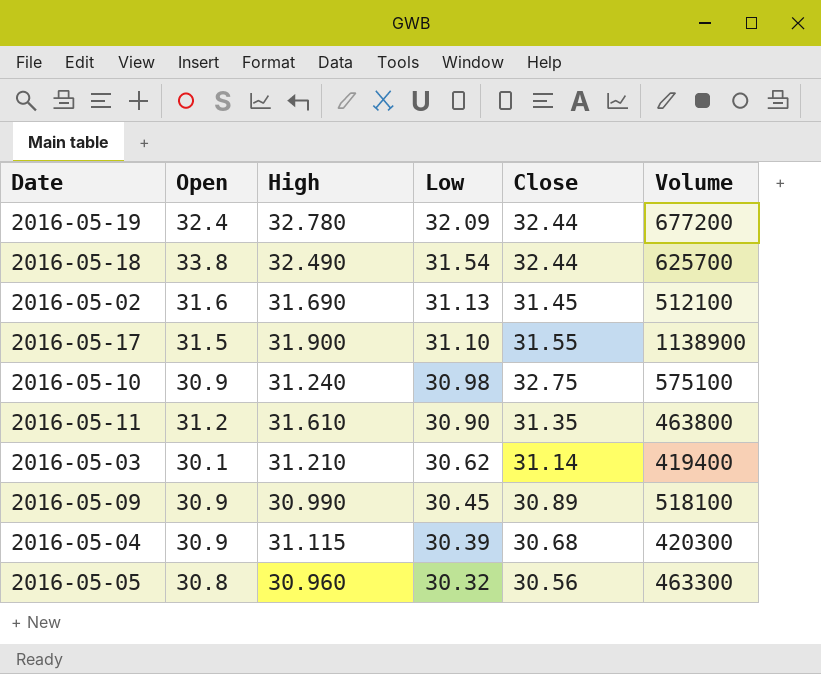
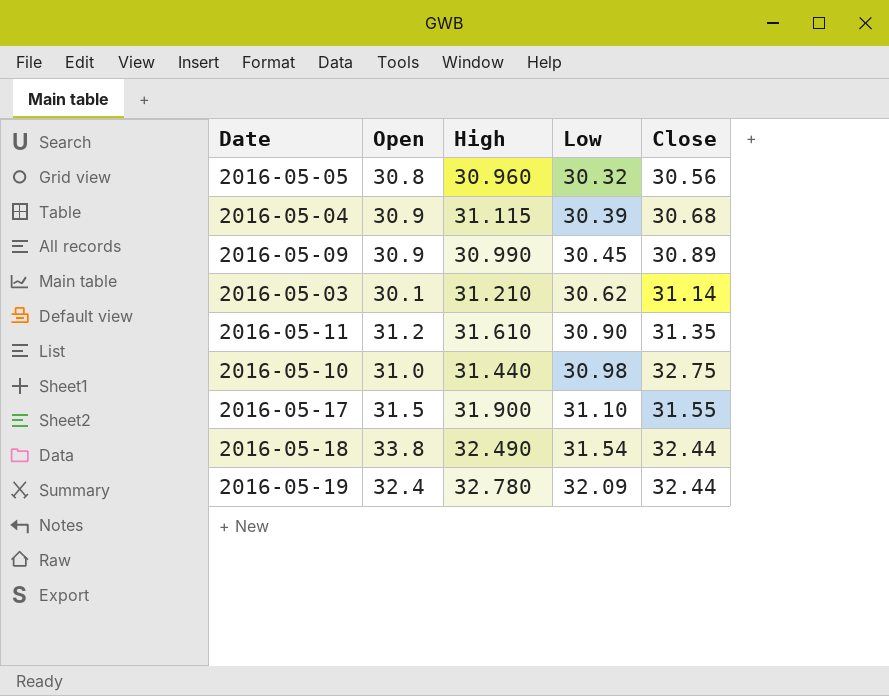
row order: Low descending -> Low ascending
column Volume | position: 6 -> none
row 2016-05-02: 31.6 | 31.690 | 31.13 | 31.45 | 512100 -> none
2016-05-10 | Open: 30.9 -> 31.0
2016-05-10 | High: 31.240 -> 31.440

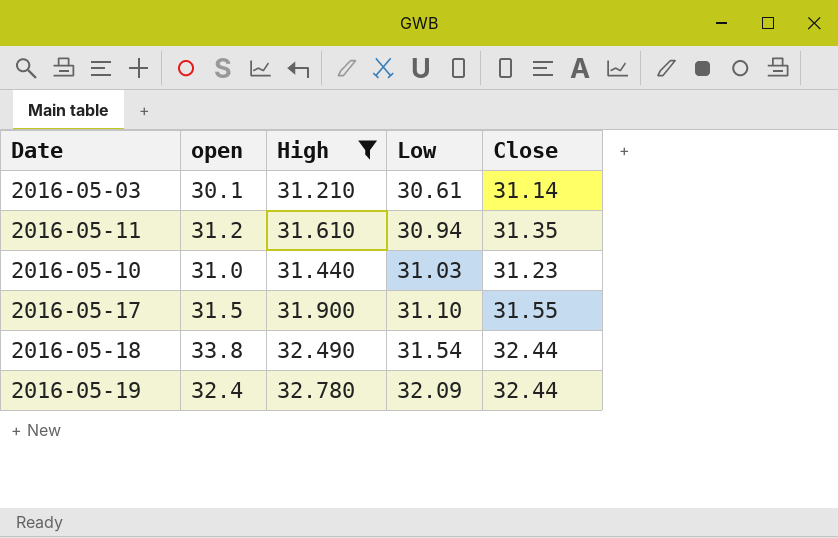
filter: none -> High >= 31.210
column name: Open -> open
2016-05-03 | Low: 30.62 -> 30.61
2016-05-11 | Low: 30.90 -> 30.94
2016-05-10 | Low: 30.98 -> 31.03
2016-05-10 | Close: 32.75 -> 31.23

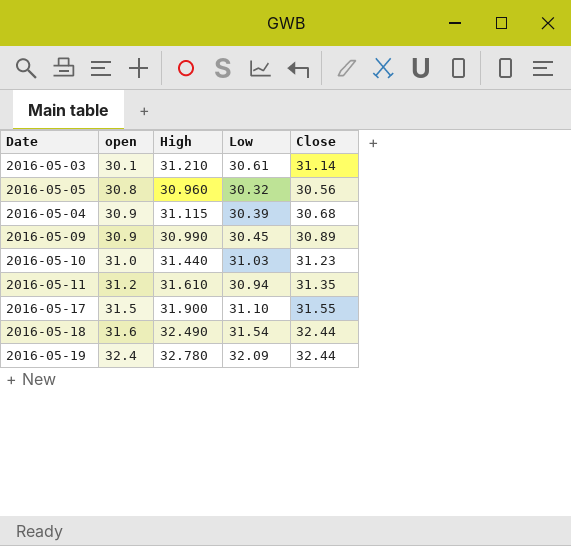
filter: High >= 31.210 -> none
row order: Low ascending -> open ascending
2016-05-18 | open: 33.8 -> 31.6

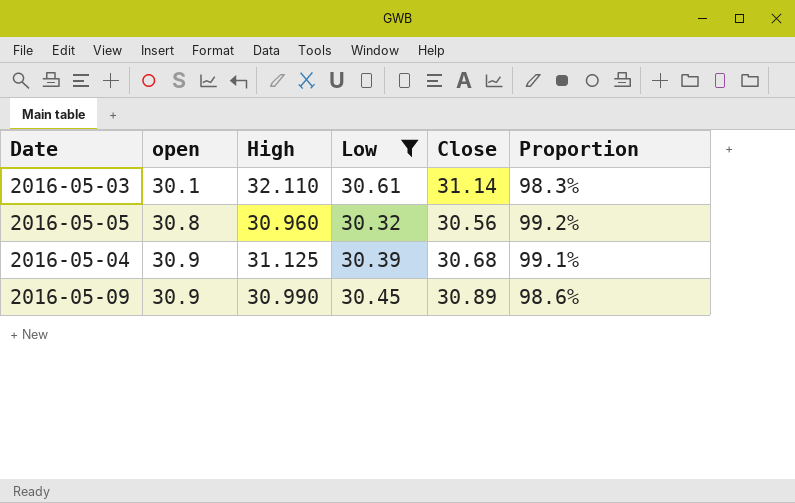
filter: none -> Low <= 30.61
column Proportion | formula: none -> [Low] / [Close]
2016-05-03 | High: 31.210 -> 32.110
2016-05-04 | High: 31.115 -> 31.125

